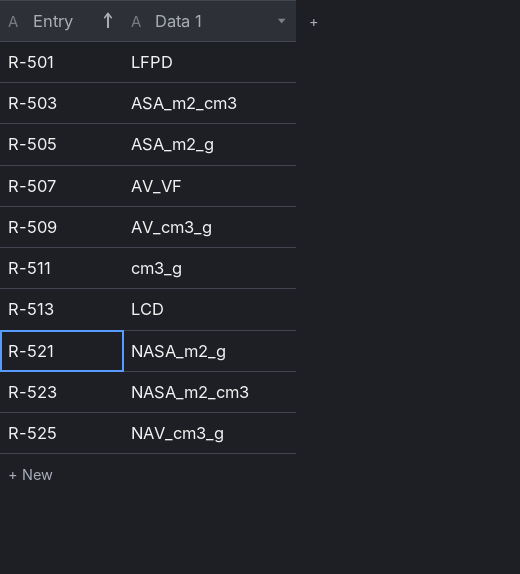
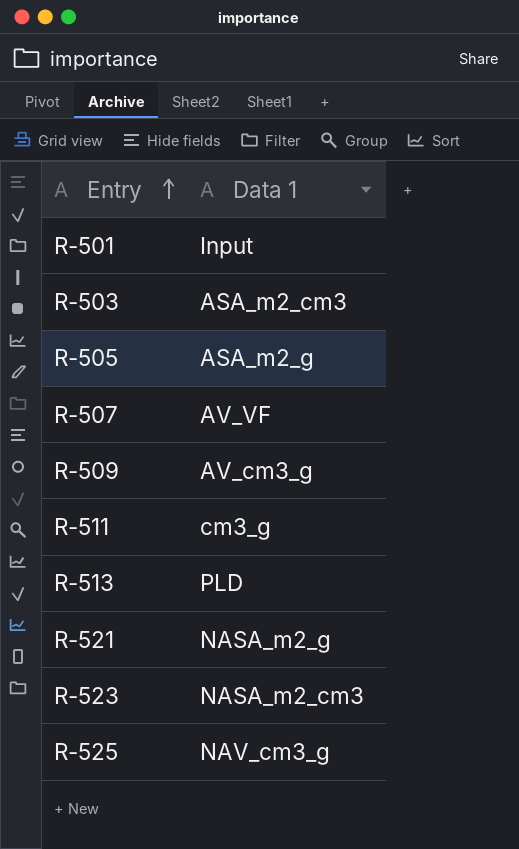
R-501 | Data 1: LFPD -> Input
R-513 | Data 1: LCD -> PLD

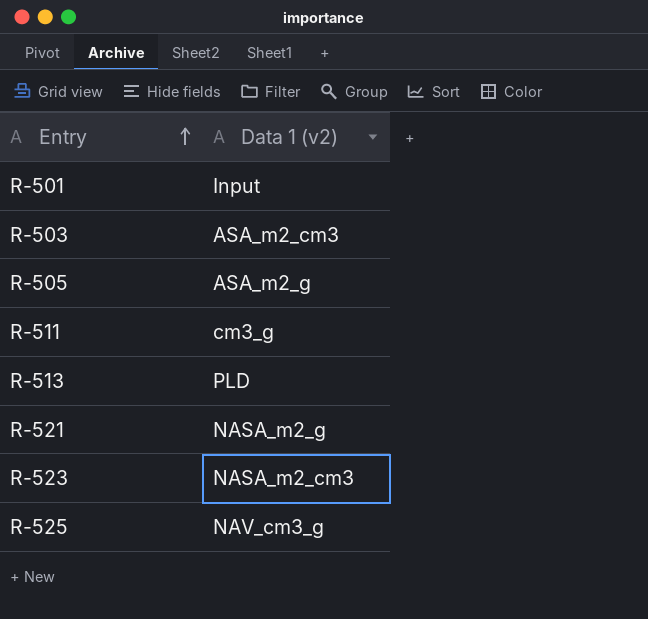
column name: Data 1 -> Data 1 (v2)
row R-507: AV_VF -> none
row R-509: AV_cm3_g -> none

